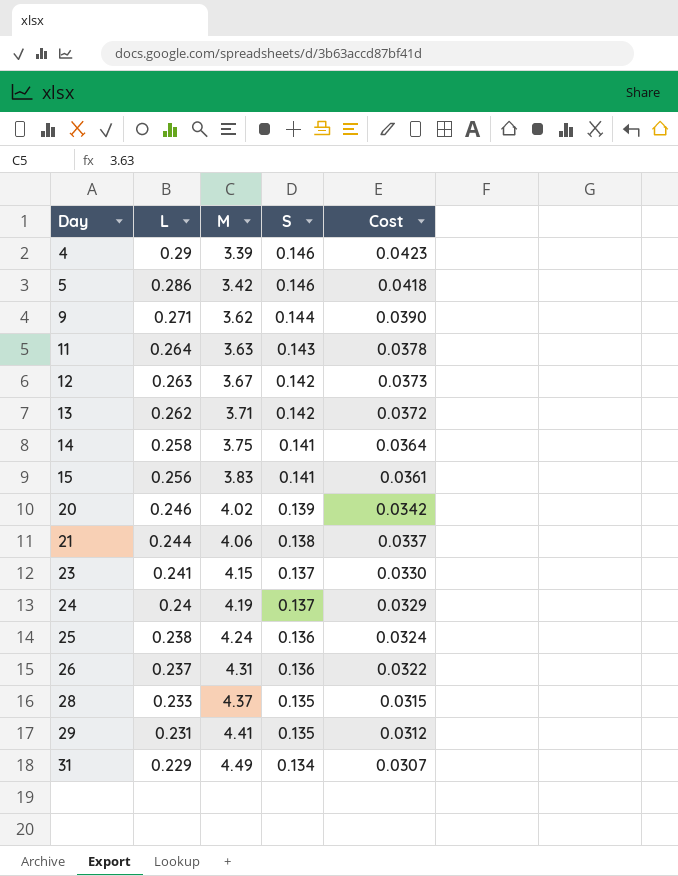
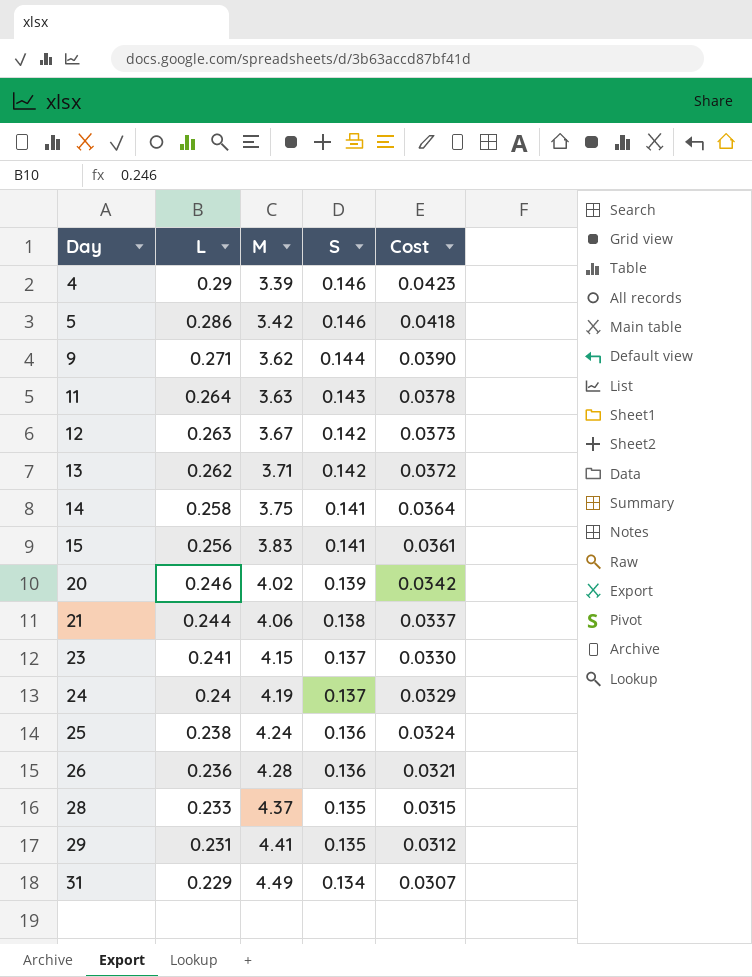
26 | L: 0.237 -> 0.236
26 | M: 4.31 -> 4.28
26 | Cost: 0.0322 -> 0.0321

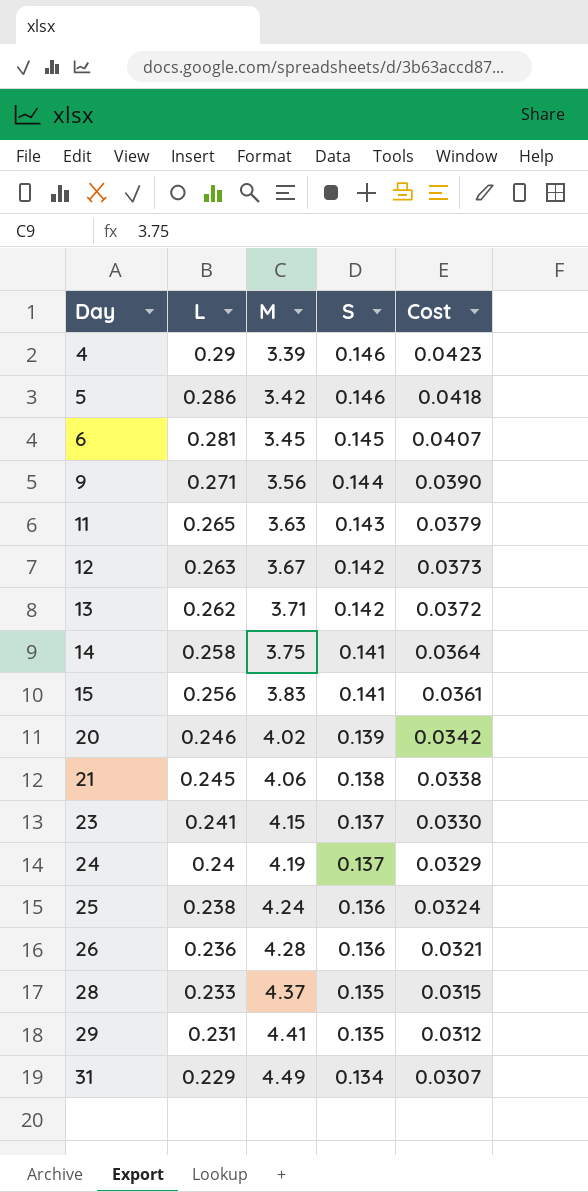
row 6: none -> 0.281 | 3.45 | 0.145 | 0.0407
9 | M: 3.62 -> 3.56
11 | L: 0.264 -> 0.265
11 | Cost: 0.0378 -> 0.0379
21 | L: 0.244 -> 0.245
21 | Cost: 0.0337 -> 0.0338

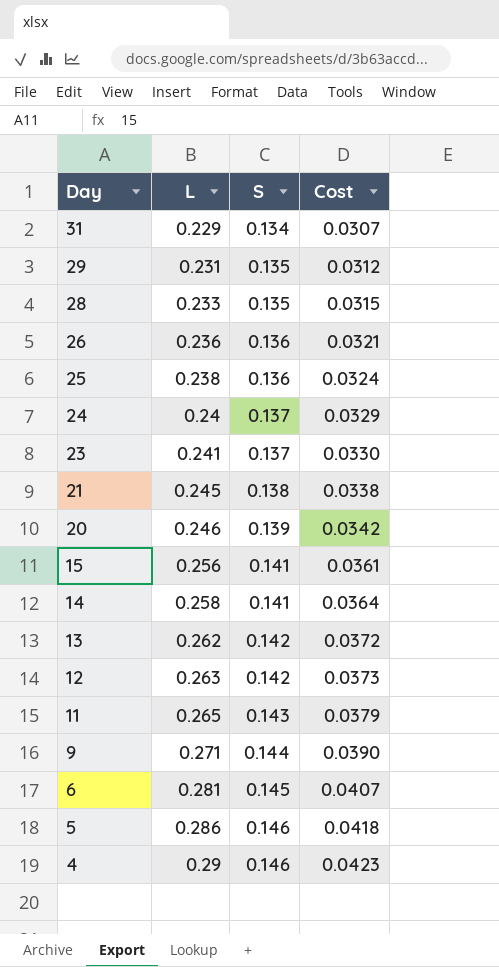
row order: Day ascending -> Day descending
column M | position: 3 -> none

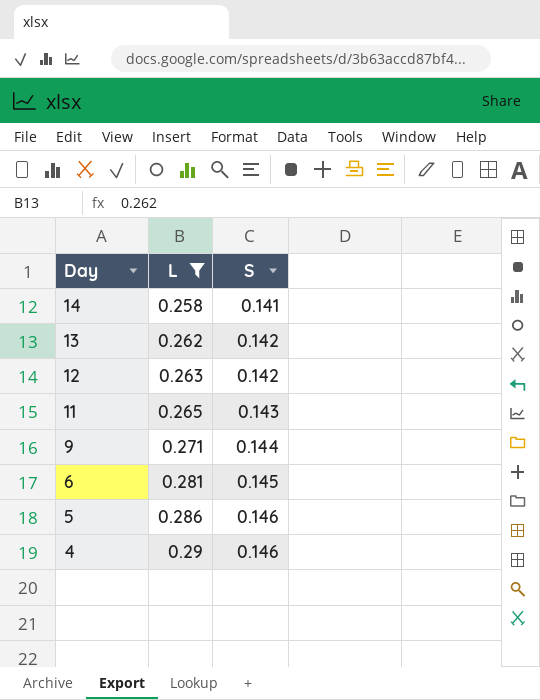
filter: none -> L >= 0.258
column Cost | formula: [L] * [S] -> none

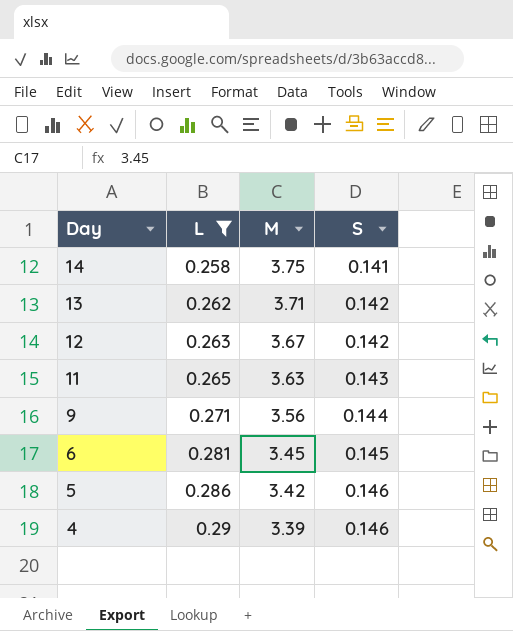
column M | position: none -> 3

